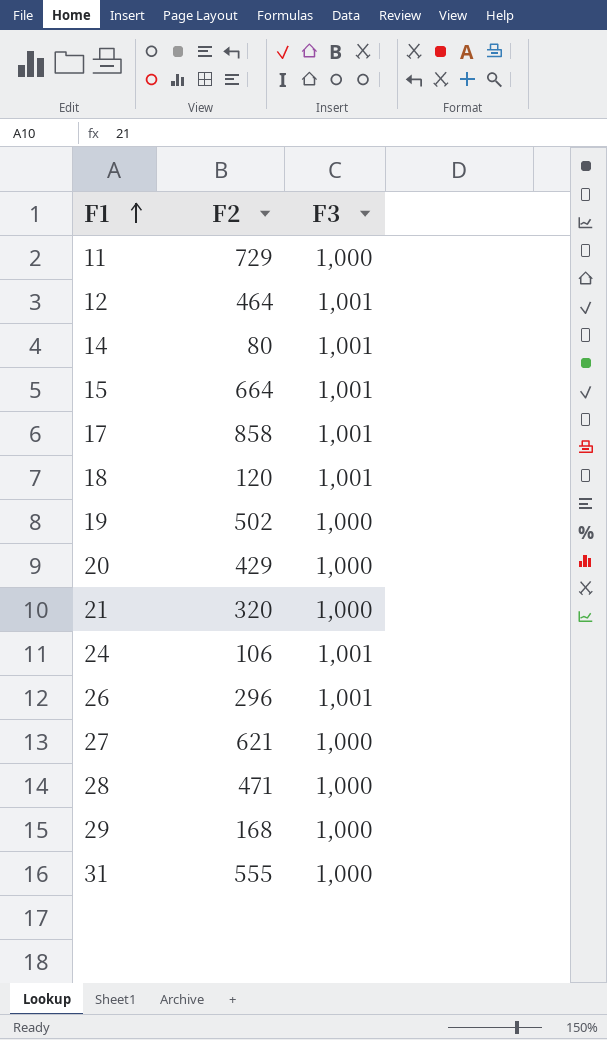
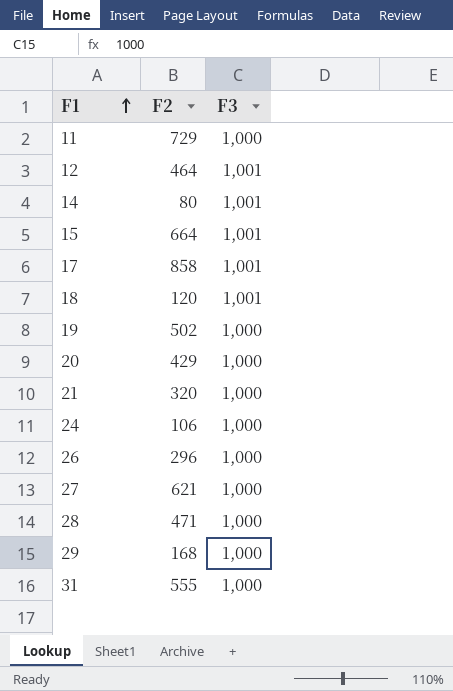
24 | F3: 1,001 -> 1,000
26 | F3: 1,001 -> 1,000

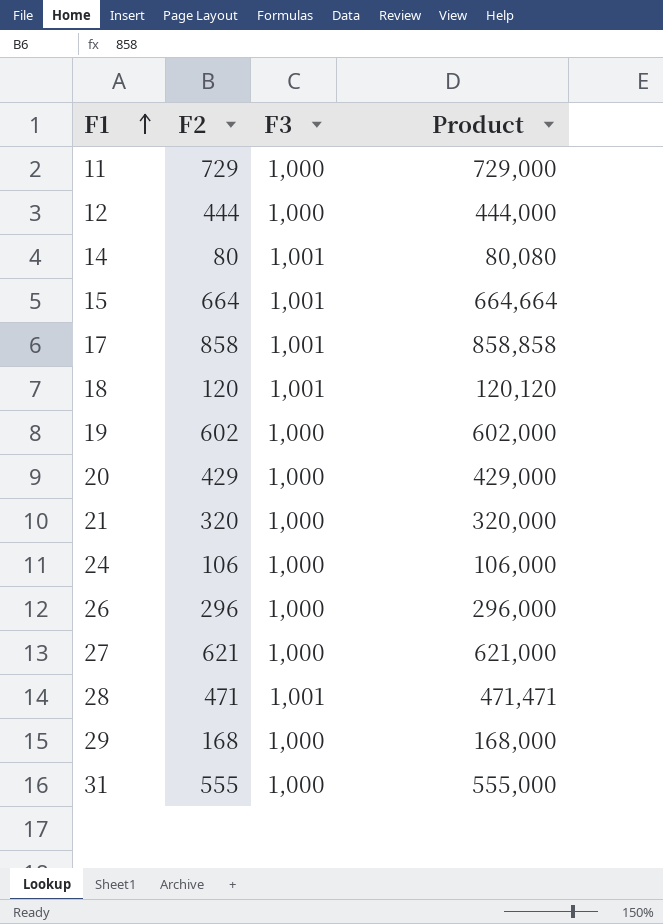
column Product | formula: none -> [F2] * [F3]
12 | F2: 464 -> 444
12 | F3: 1,001 -> 1,000
19 | F2: 502 -> 602
28 | F3: 1,000 -> 1,001

